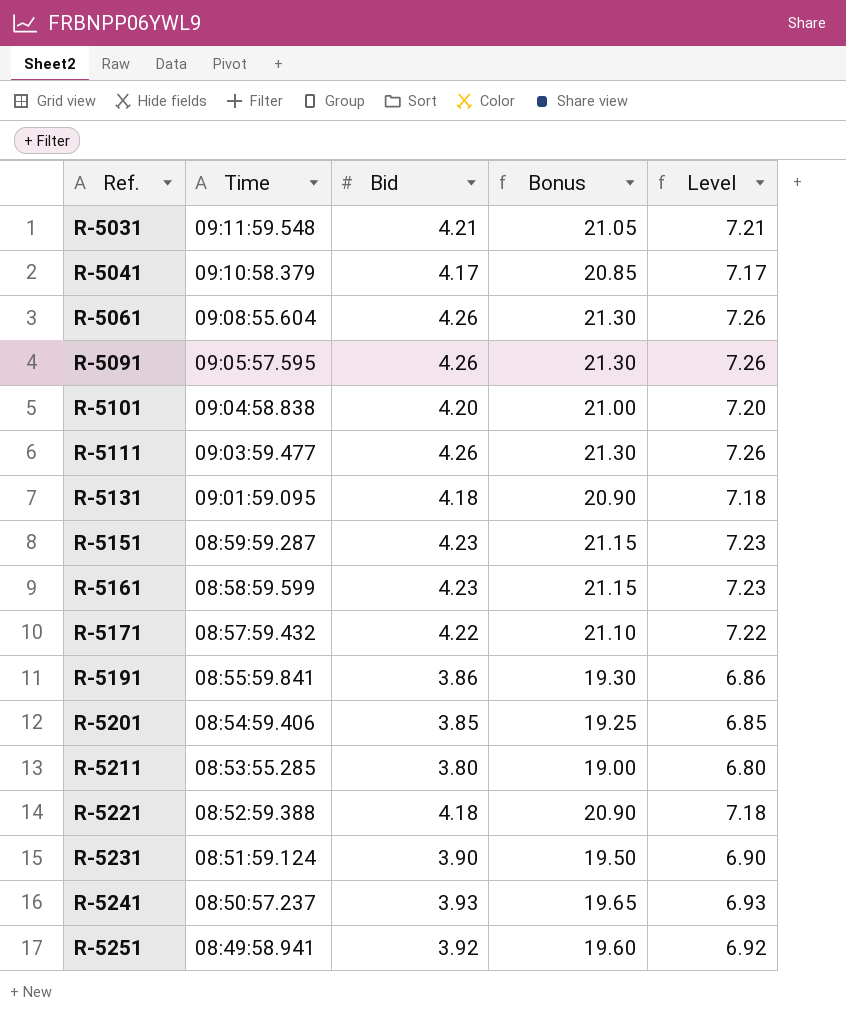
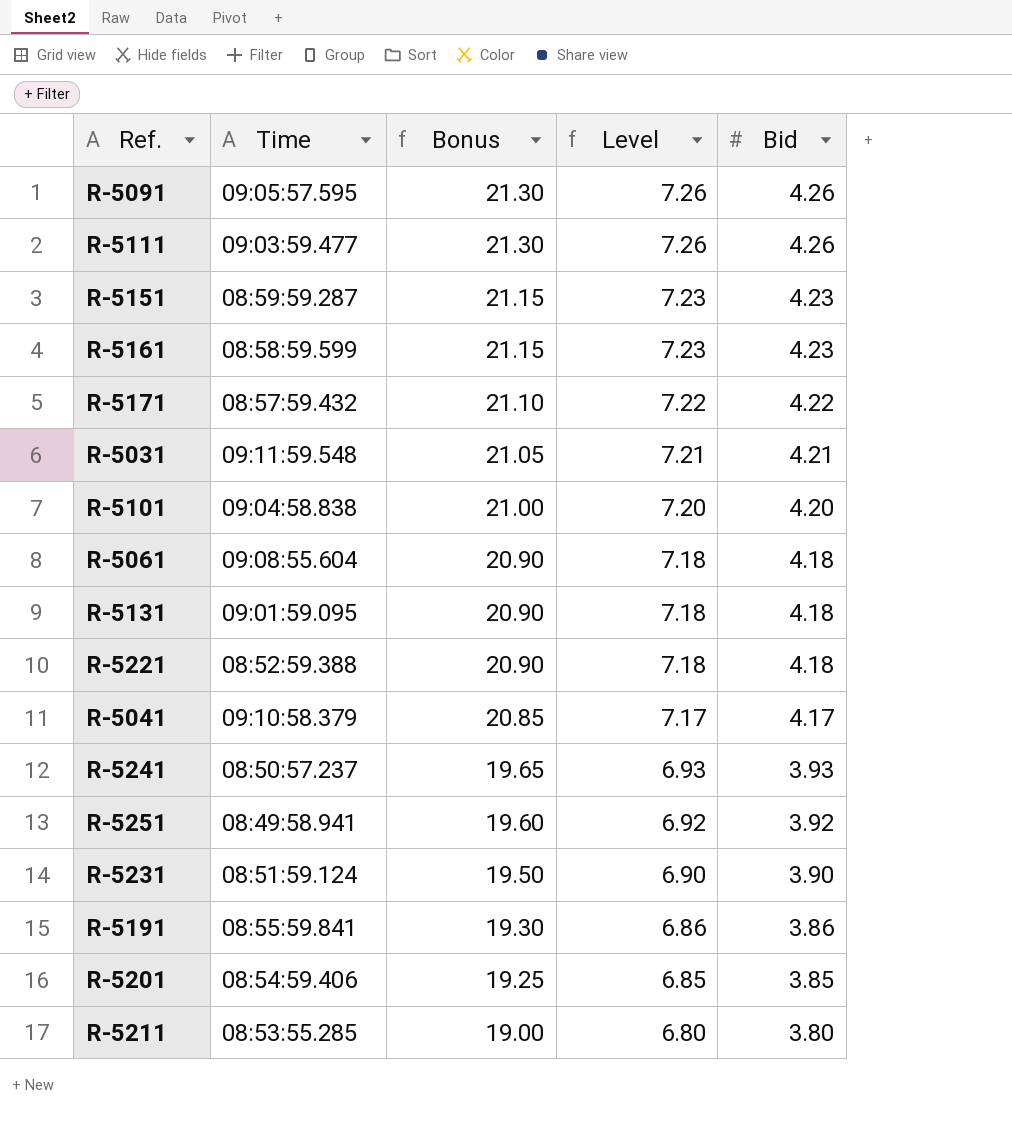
row order: Ref. ascending -> Bonus descending
column Bid | position: 3 -> 5
R-5061 | Bonus: 21.30 -> 20.90
R-5061 | Level: 7.26 -> 7.18
R-5061 | Bid: 4.26 -> 4.18

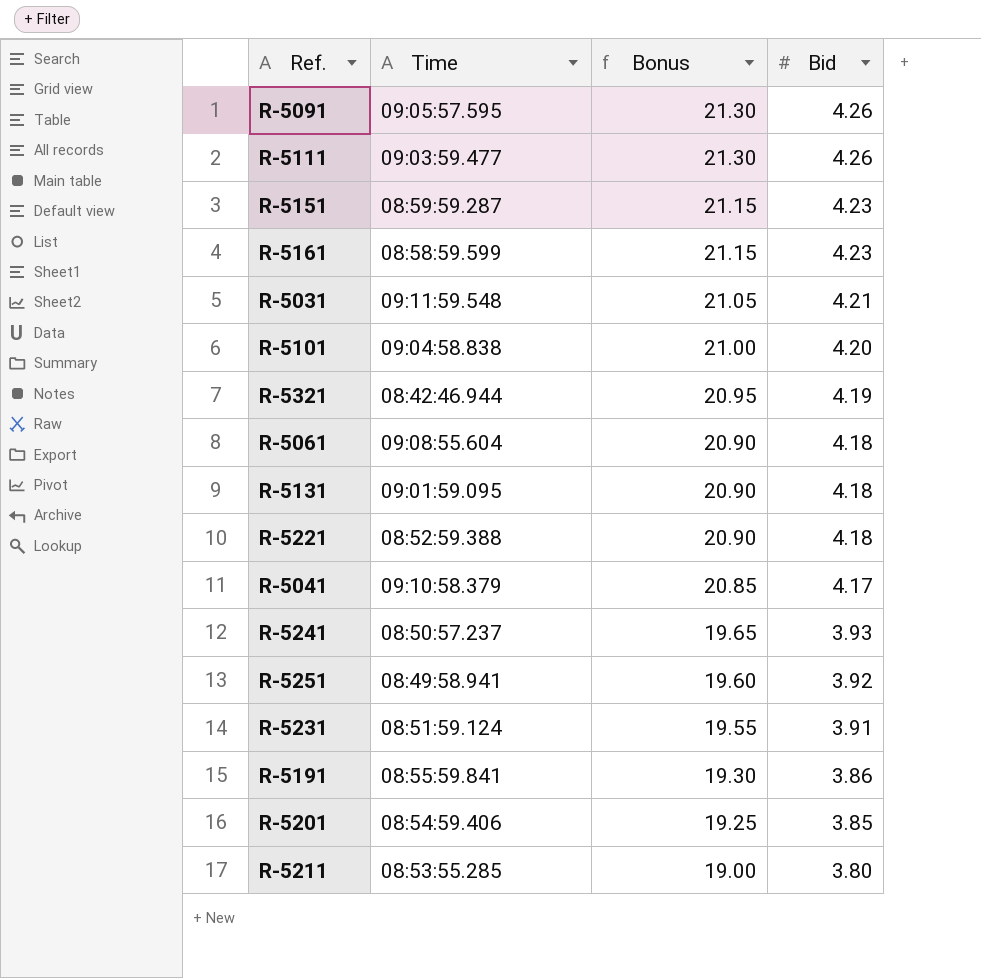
column Level | formula: [Bid] + 3 -> none
row R-5171: 08:57:59.432 | 21.10 | 7.22 | 4.22 -> none
row R-5321: none -> 08:42:46.944 | 20.95 | 4.19
R-5231 | Bonus: 19.50 -> 19.55
R-5231 | Bid: 3.90 -> 3.91

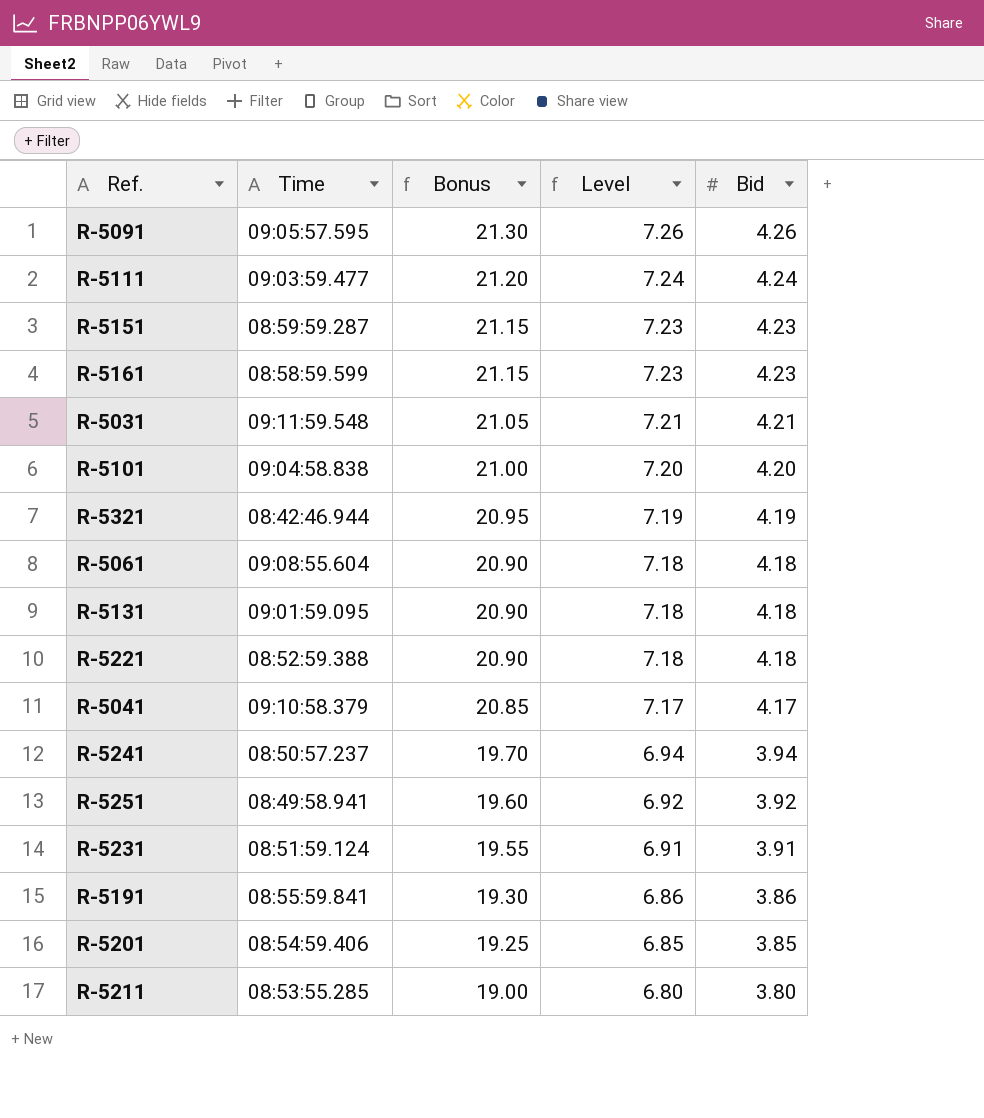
column Level | formula: none -> [Bid] + 3
R-5111 | Bonus: 21.30 -> 21.20
R-5111 | Bid: 4.26 -> 4.24
R-5241 | Bonus: 19.65 -> 19.70
R-5241 | Bid: 3.93 -> 3.94

